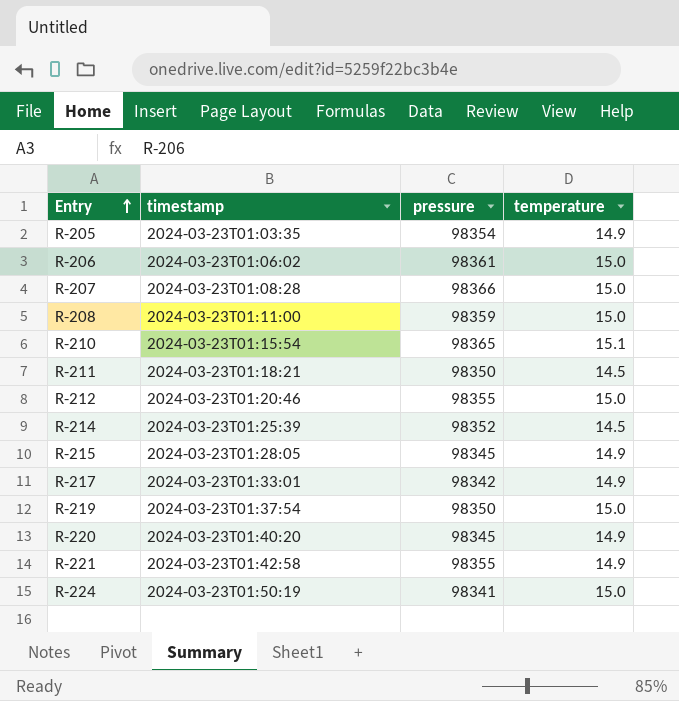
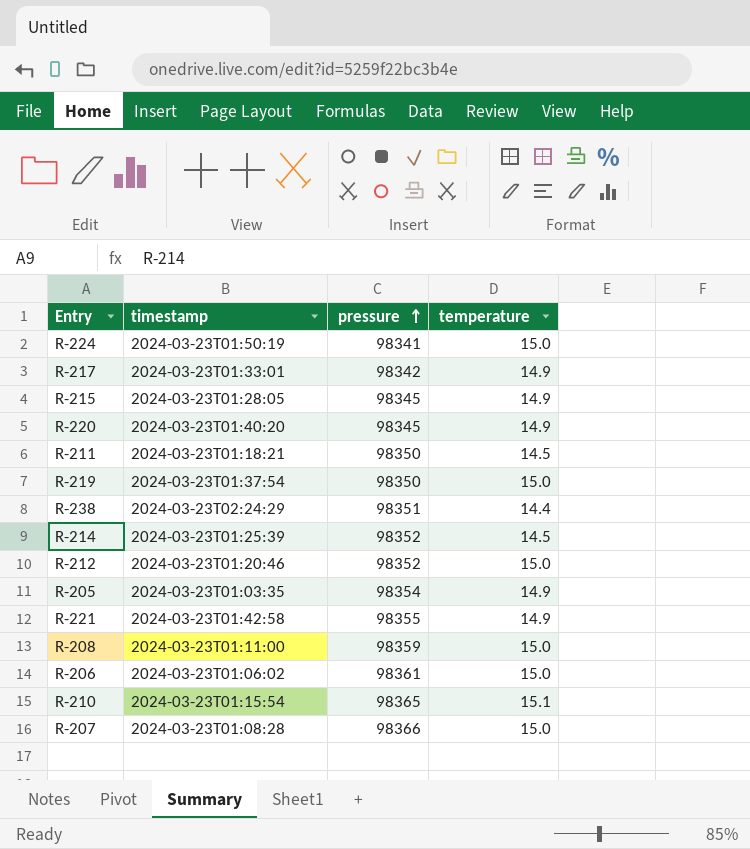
row order: Entry ascending -> pressure ascending
row R-238: none -> 2024-03-23T02:24:29 | 98351 | 14.4
R-212 | pressure: 98355 -> 98352

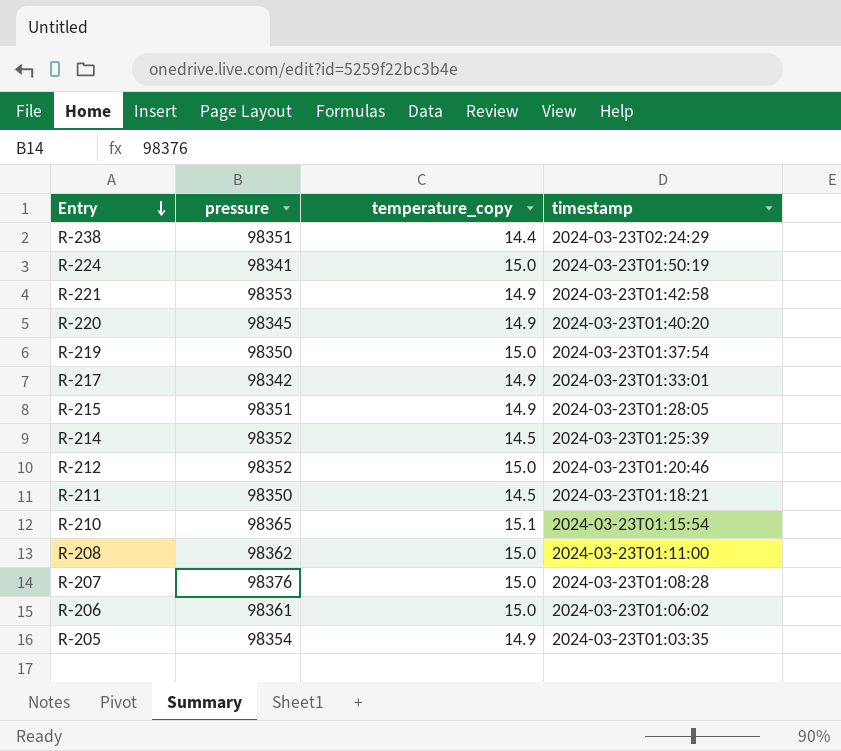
row order: pressure ascending -> Entry descending
column name: temperature -> temperature_copy
column timestamp | position: 2 -> 4
R-221 | pressure: 98355 -> 98353
R-215 | pressure: 98345 -> 98351
R-208 | pressure: 98359 -> 98362
R-207 | pressure: 98366 -> 98376

